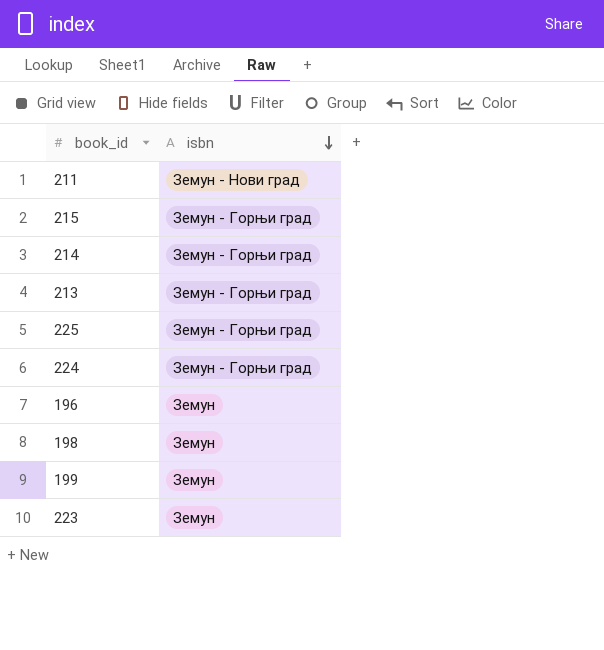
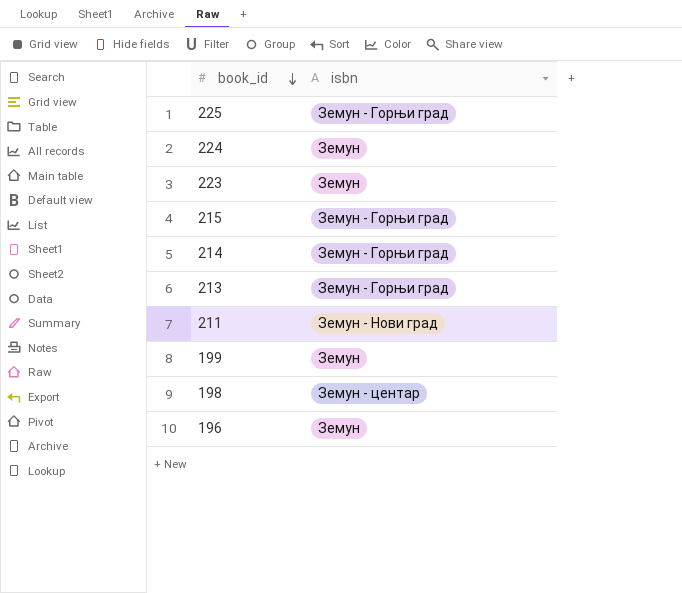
row order: isbn descending -> book_id descending
224 | isbn: Земун - Горњи град -> Земун
198 | isbn: Земун -> Земун - центар

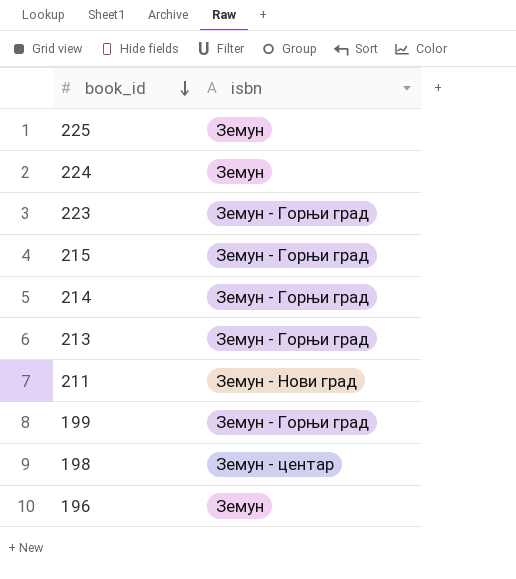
225 | isbn: Земун - Горњи град -> Земун
223 | isbn: Земун -> Земун - Горњи град
199 | isbn: Земун -> Земун - Горњи град

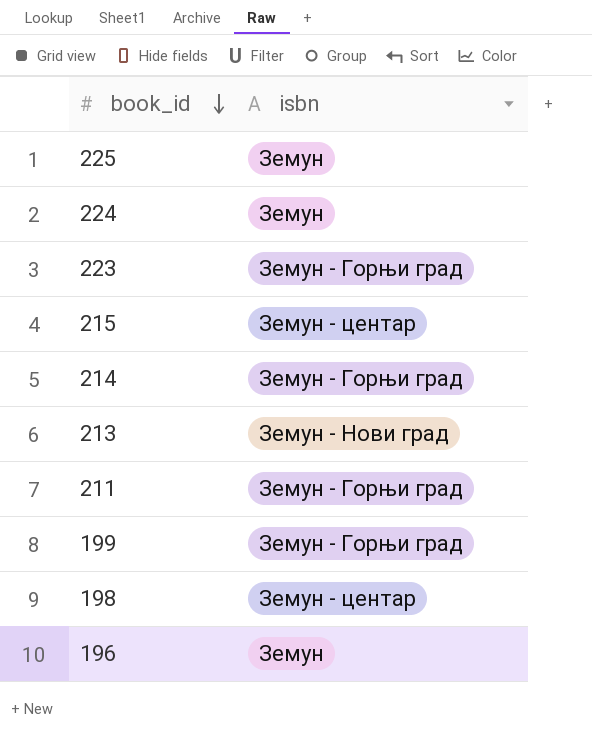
215 | isbn: Земун - Горњи град -> Земун - центар
213 | isbn: Земун - Горњи град -> Земун - Нови град
211 | isbn: Земун - Нови град -> Земун - Горњи град

